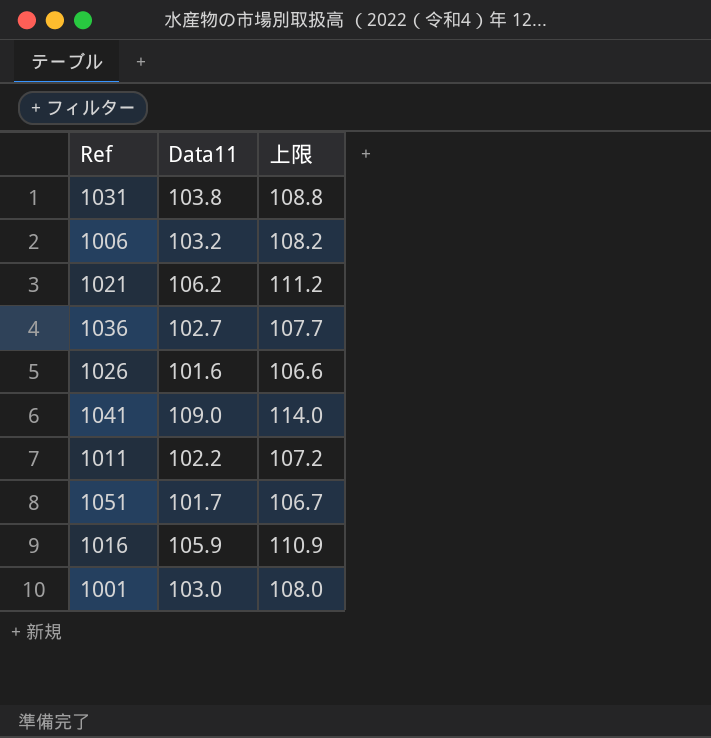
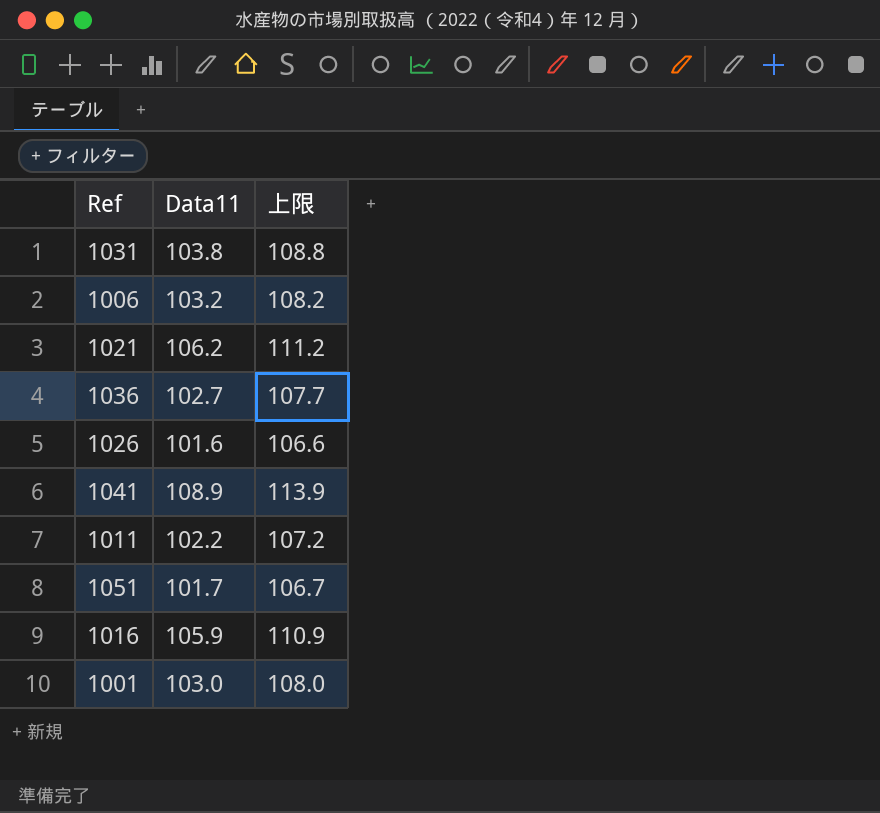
1041 | Data11: 109.0 -> 108.9
1041 | 上限: 114.0 -> 113.9

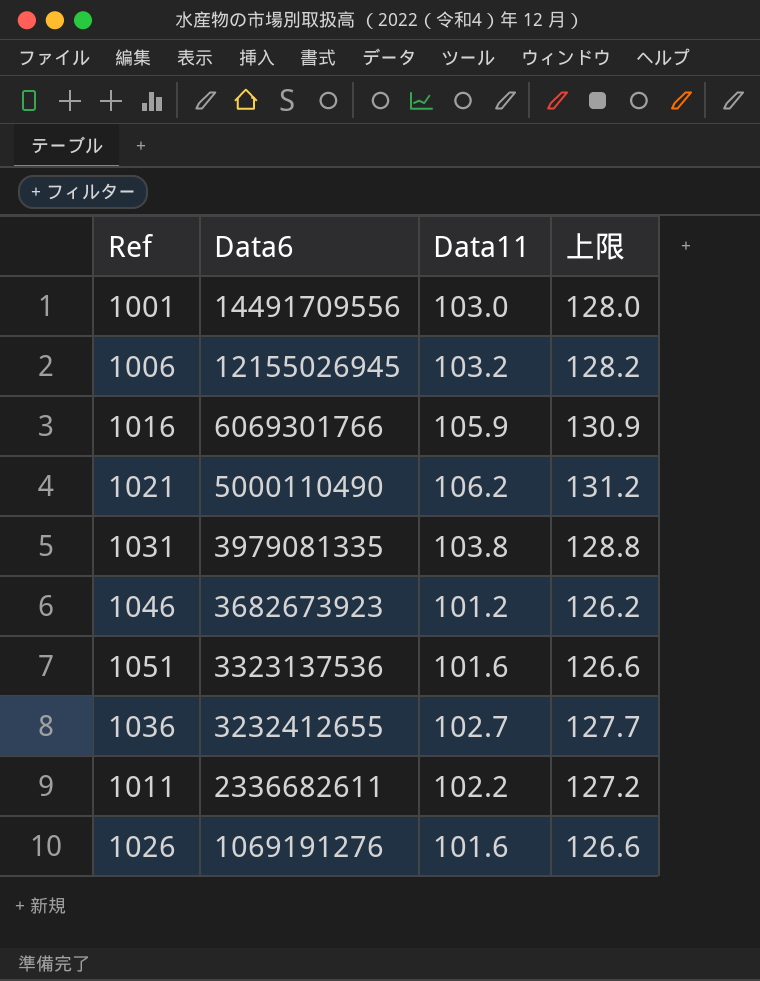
row order: none -> Data6 descending
column Data6 | position: none -> 2
column 上限 | formula: [Data11] + 5 -> [Data11] + 25
row 1041: 108.9 | 113.9 -> none
row 1046: none -> 3682673923 | 101.2 | 126.2
1051 | Data11: 101.7 -> 101.6

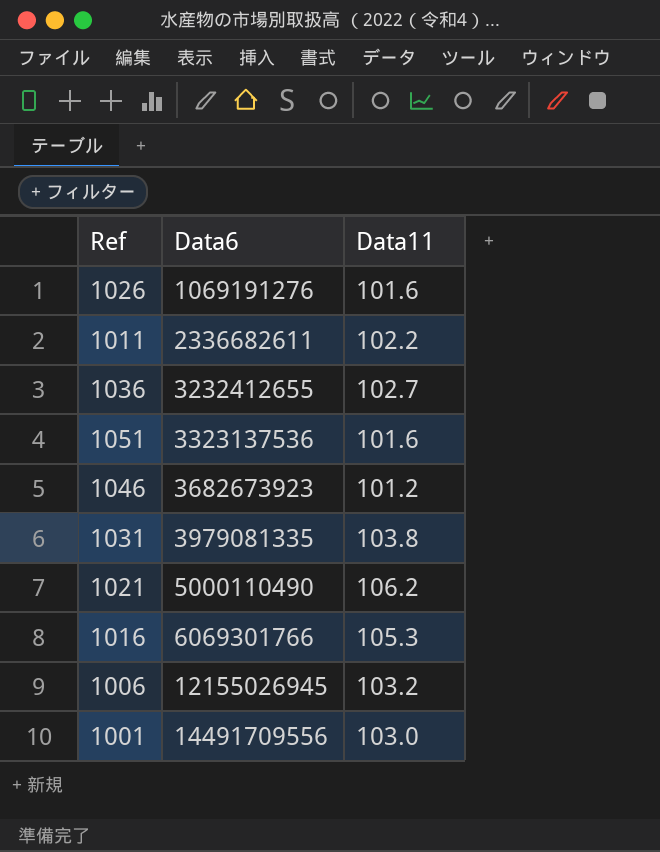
row order: Data6 descending -> Data6 ascending
column 上限 | formula: [Data11] + 25 -> none
1016 | Data11: 105.9 -> 105.3

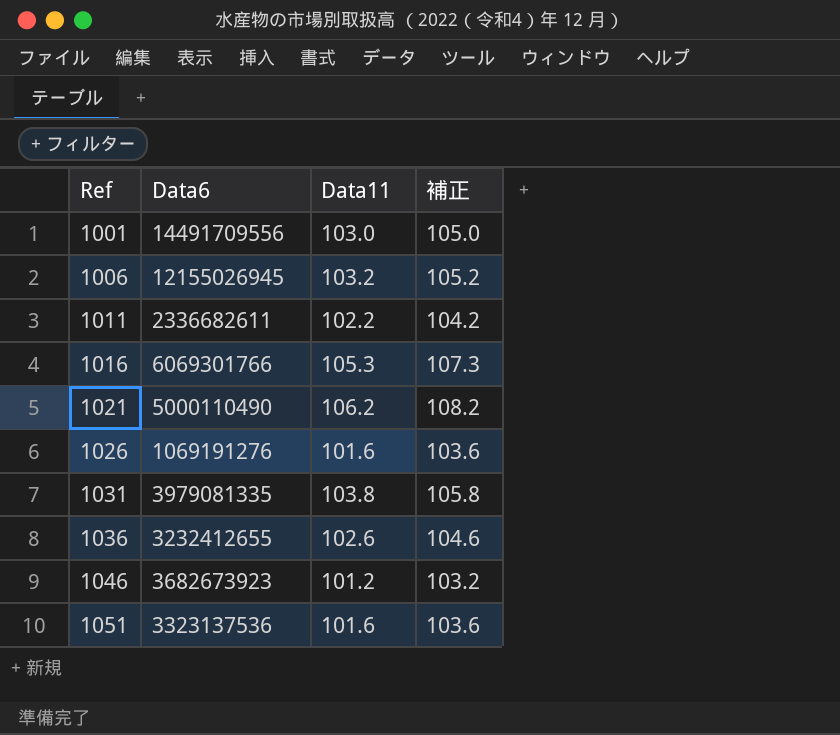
row order: Data6 ascending -> Ref ascending
column 補正 | formula: none -> [Data11] + 2
1036 | Data11: 102.7 -> 102.6

